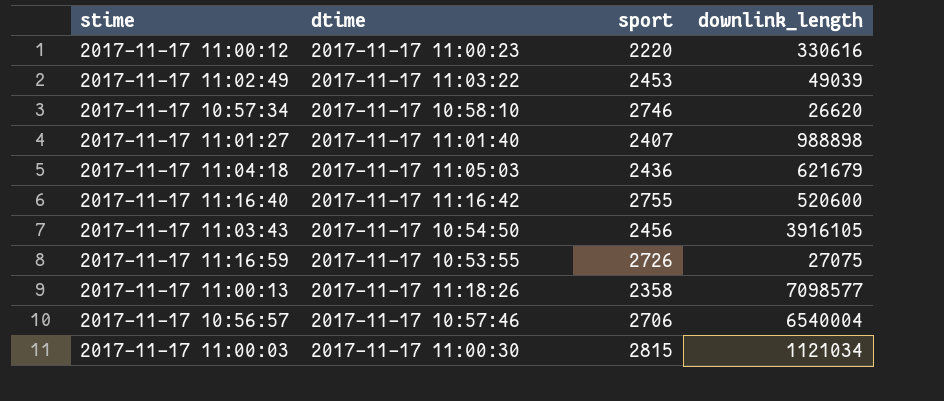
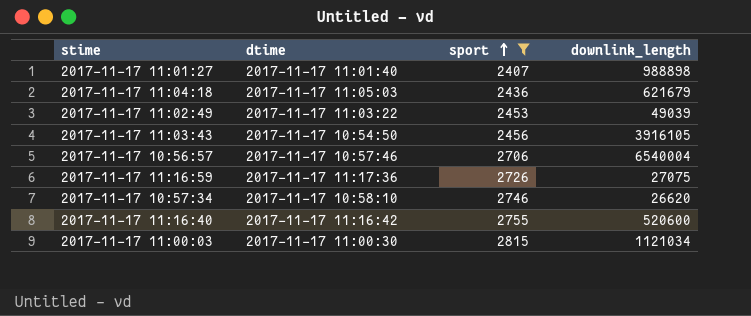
filter: none -> sport >= 2407
row order: none -> sport ascending
2017-11-17 11:16:59 | dtime: 2017-11-17 10:53:55 -> 2017-11-17 11:17:36

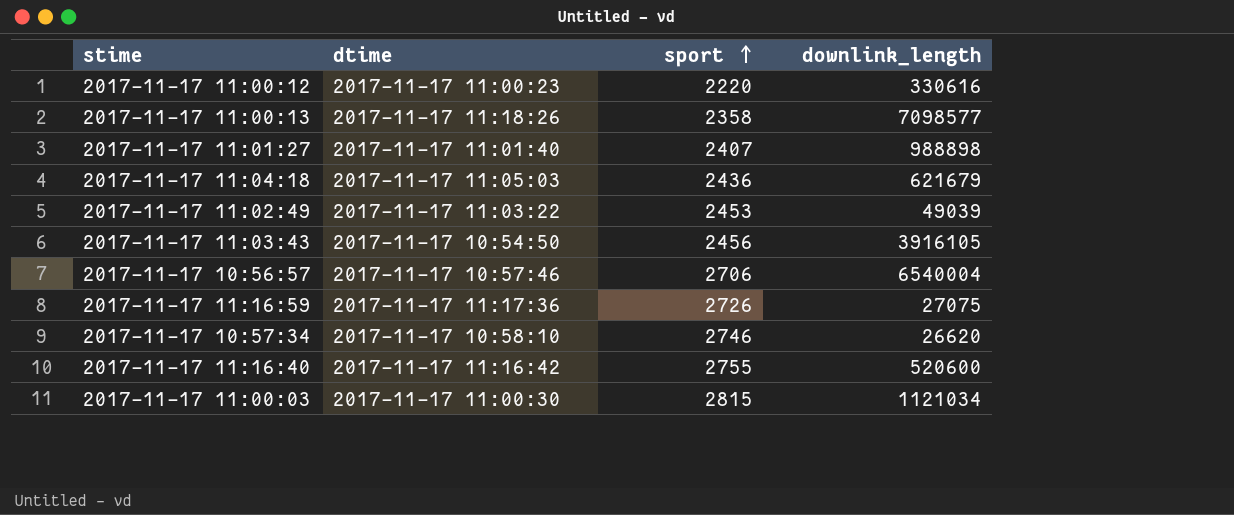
filter: sport >= 2407 -> none

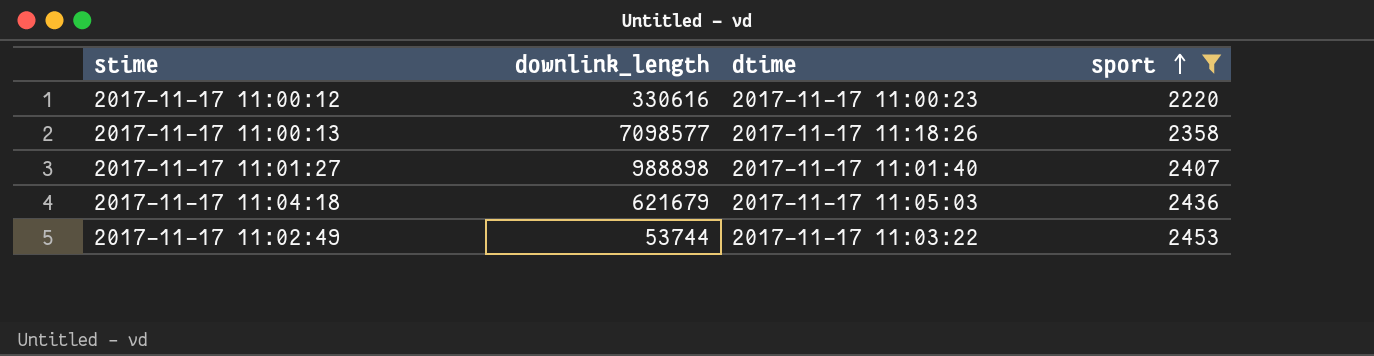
filter: none -> sport <= 2453
column downlink_length | position: 4 -> 2
2017-11-17 11:02:49 | downlink_length: 49039 -> 53744

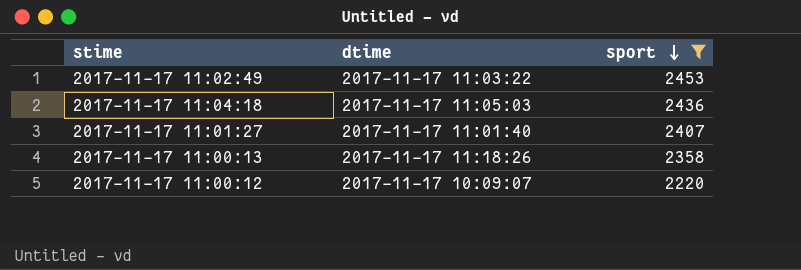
row order: sport ascending -> sport descending
column downlink_length | position: 2 -> none
2017-11-17 11:00:12 | dtime: 2017-11-17 11:00:23 -> 2017-11-17 10:09:07

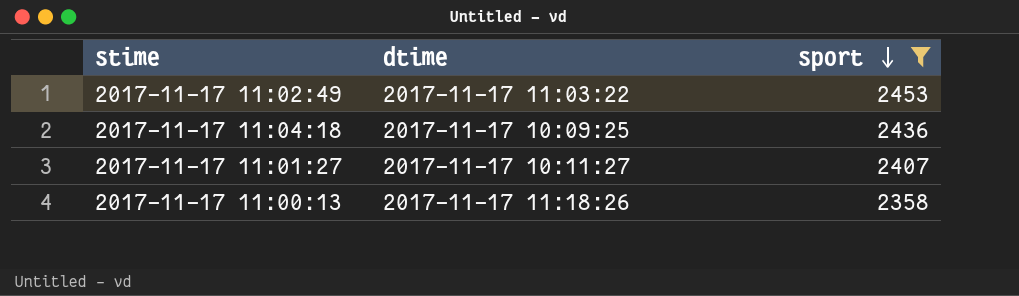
row 2017-11-17 11:00:12: 2017-11-17 10:09:07 | 2220 -> none
2017-11-17 11:04:18 | dtime: 2017-11-17 11:05:03 -> 2017-11-17 10:09:25
2017-11-17 11:01:27 | dtime: 2017-11-17 11:01:40 -> 2017-11-17 10:11:27

